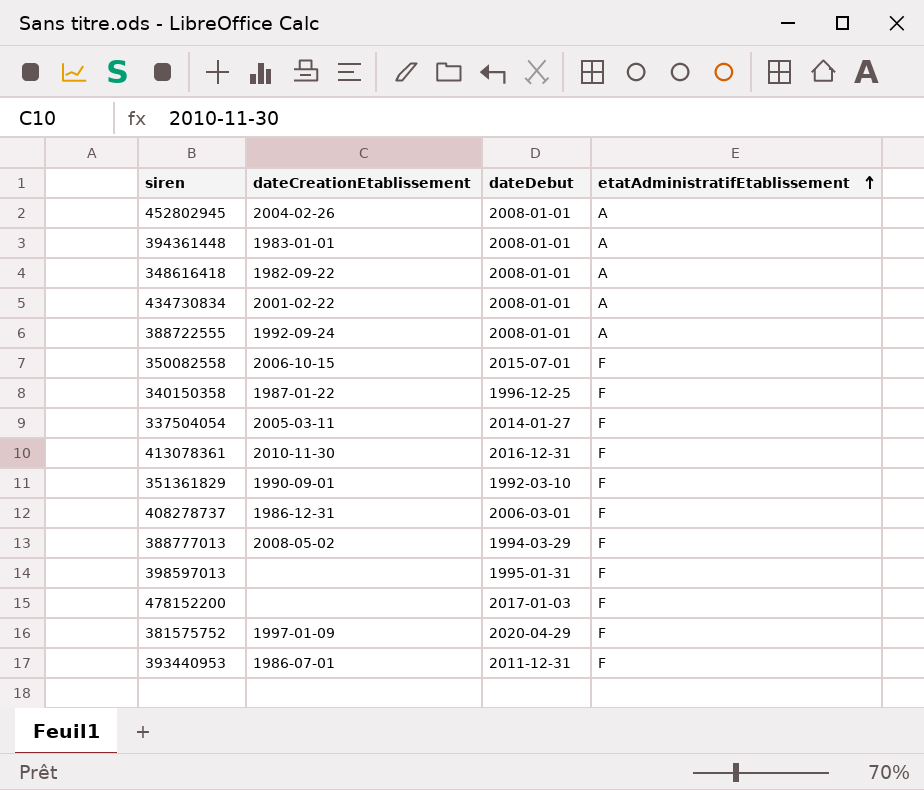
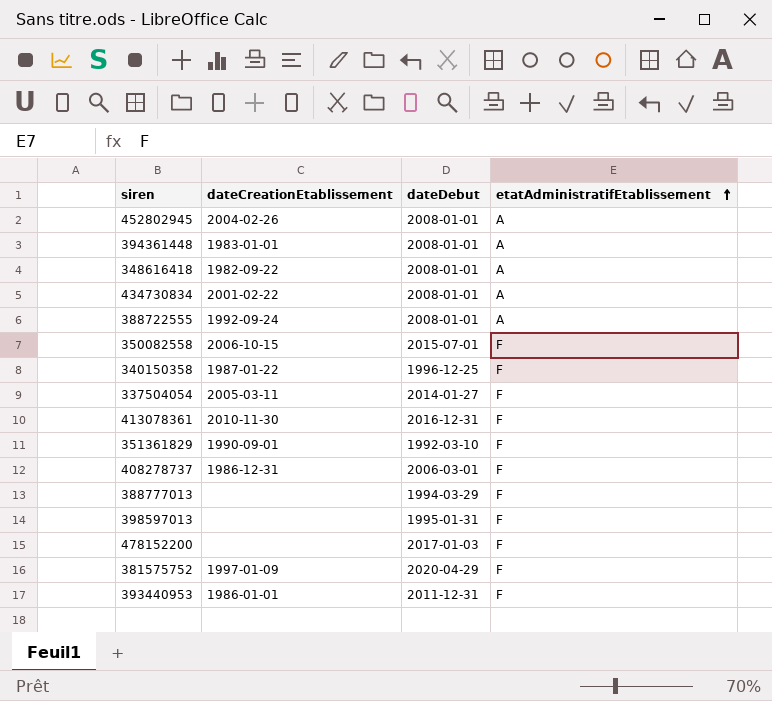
388777013 | dateCreationEtablissement: 2008-05-02 -> none
393440953 | dateCreationEtablissement: 1986-07-01 -> 1986-01-01

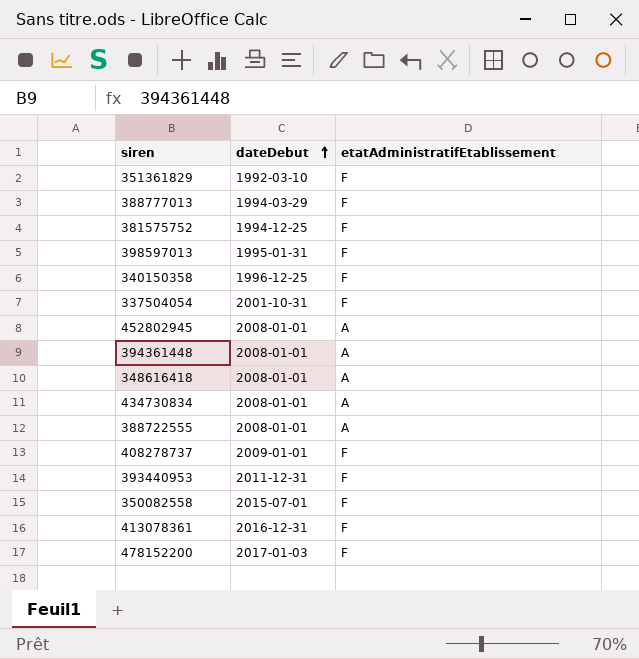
row order: etatAdministratifEtablissement ascending -> dateDebut ascending
column dateCreationEtablissement | position: 2 -> none
381575752 | dateDebut: 2020-04-29 -> 1994-12-25
337504054 | dateDebut: 2014-01-27 -> 2001-10-31
408278737 | dateDebut: 2006-03-01 -> 2009-01-01

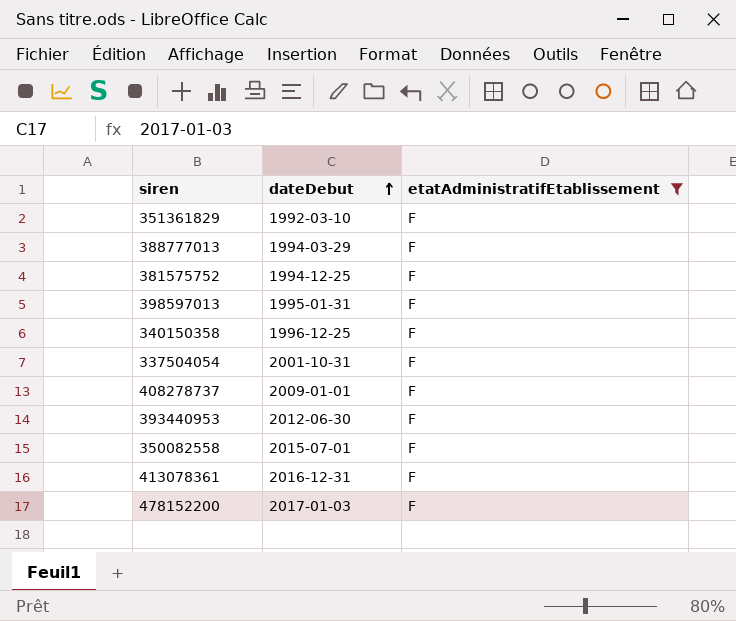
filter: none -> etatAdministratifEtablissement = F
393440953 | dateDebut: 2011-12-31 -> 2012-06-30

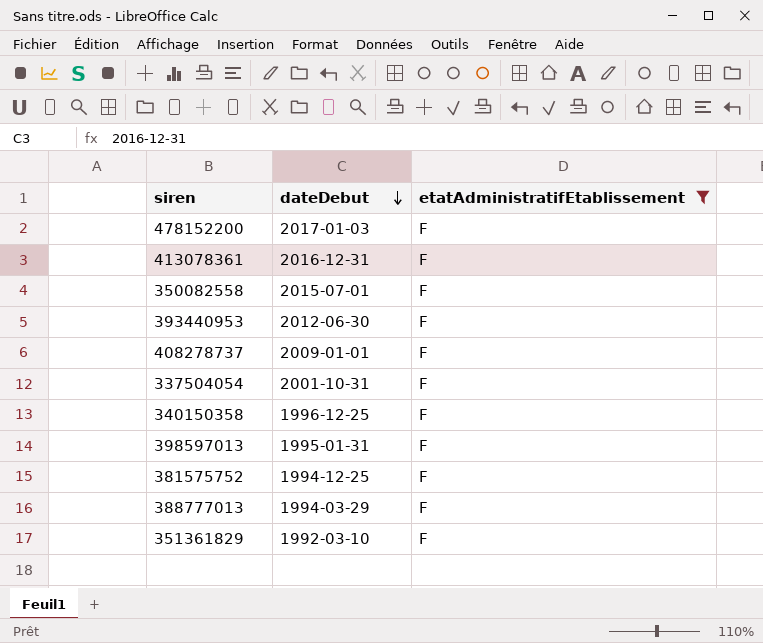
row order: dateDebut ascending -> dateDebut descending

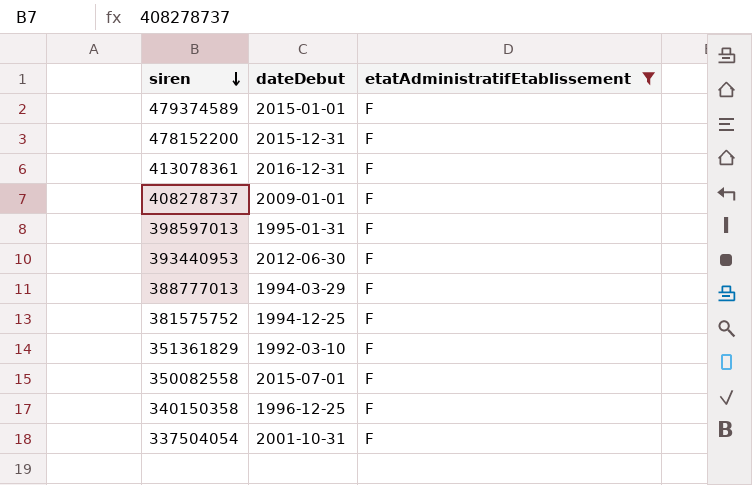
row order: dateDebut descending -> siren descending
row 479374589: none -> 2015-01-01 | F
478152200 | dateDebut: 2017-01-03 -> 2015-12-31

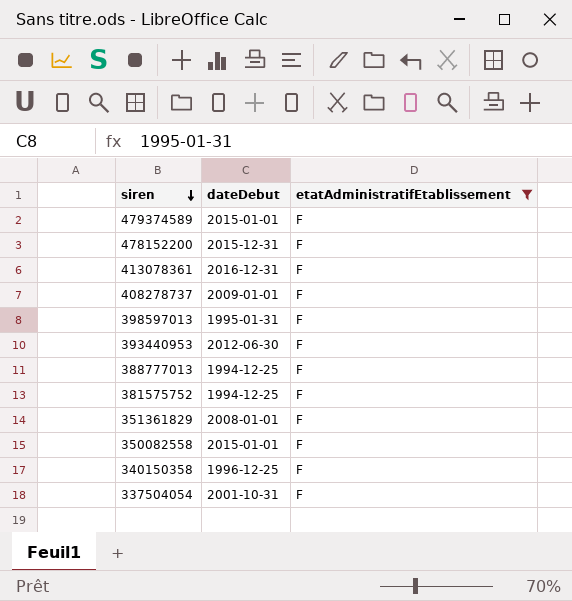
388777013 | dateDebut: 1994-03-29 -> 1994-12-25
351361829 | dateDebut: 1992-03-10 -> 2008-01-01
350082558 | dateDebut: 2015-07-01 -> 2015-01-01

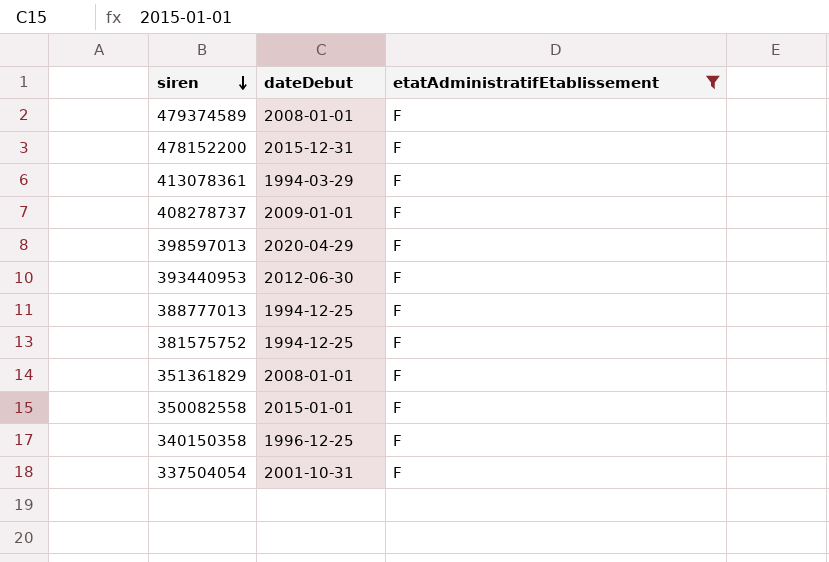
479374589 | dateDebut: 2015-01-01 -> 2008-01-01
413078361 | dateDebut: 2016-12-31 -> 1994-03-29
398597013 | dateDebut: 1995-01-31 -> 2020-04-29

